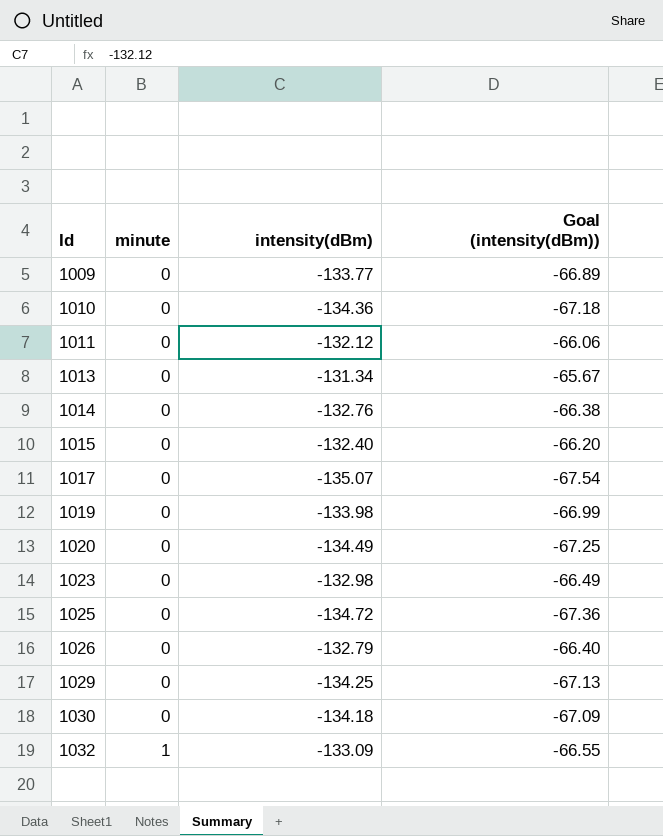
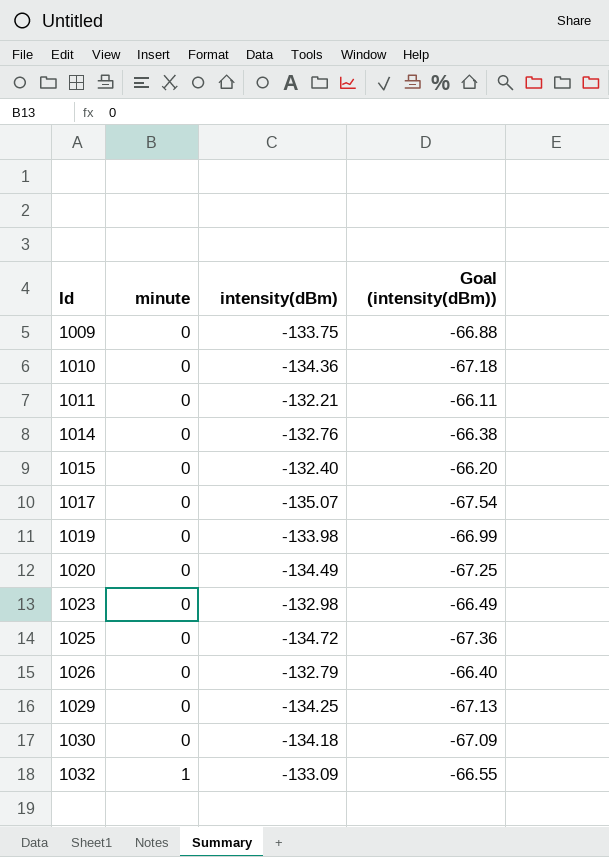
row 1013: 0 | -131.34 | -65.67 -> none
1009 | intensity(dBm): -133.77 -> -133.75
1009 | Goal (intensity(dBm)): -66.89 -> -66.88
1011 | intensity(dBm): -132.12 -> -132.21
1011 | Goal (intensity(dBm)): -66.06 -> -66.11

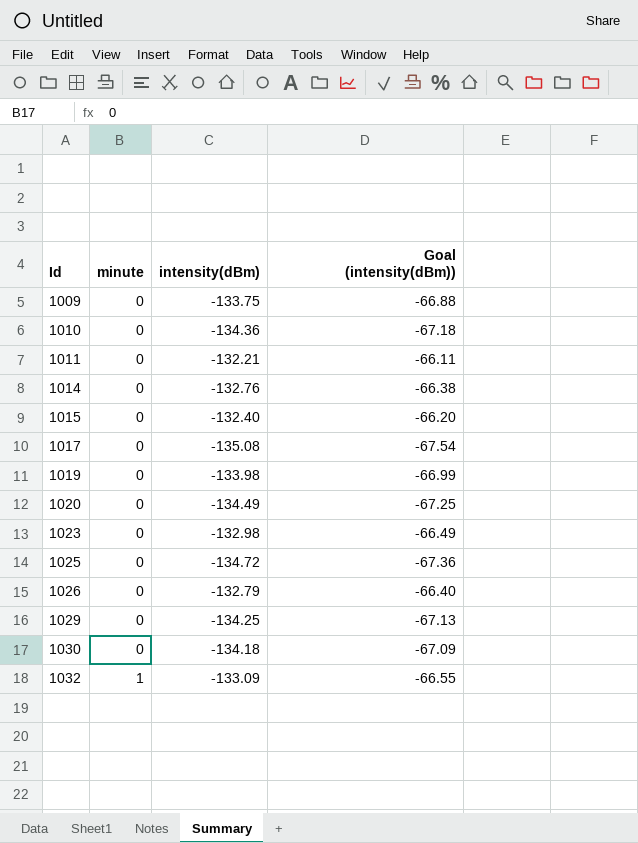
1017 | intensity(dBm): -135.07 -> -135.08

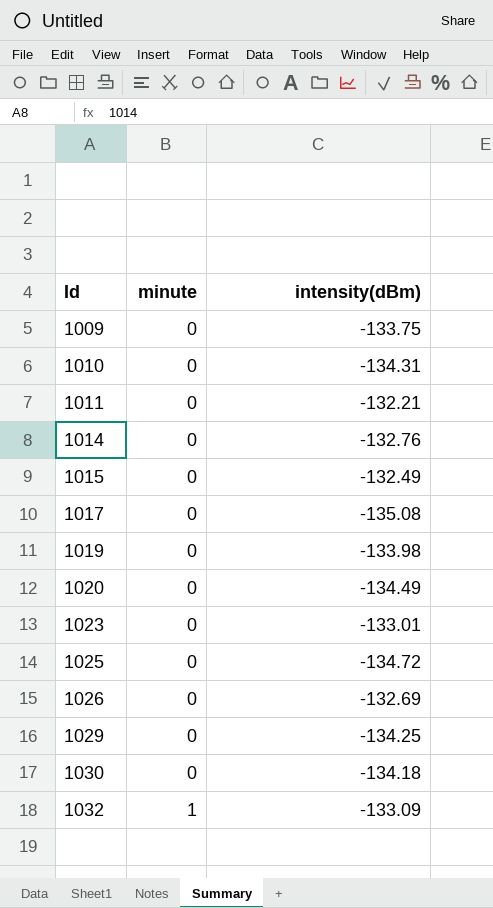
column Goal (intensity(dBm)) | formula: [intensity(dBm)] * 0.5 -> none
1010 | intensity(dBm): -134.36 -> -134.31
1015 | intensity(dBm): -132.40 -> -132.49
1023 | intensity(dBm): -132.98 -> -133.01
1026 | intensity(dBm): -132.79 -> -132.69

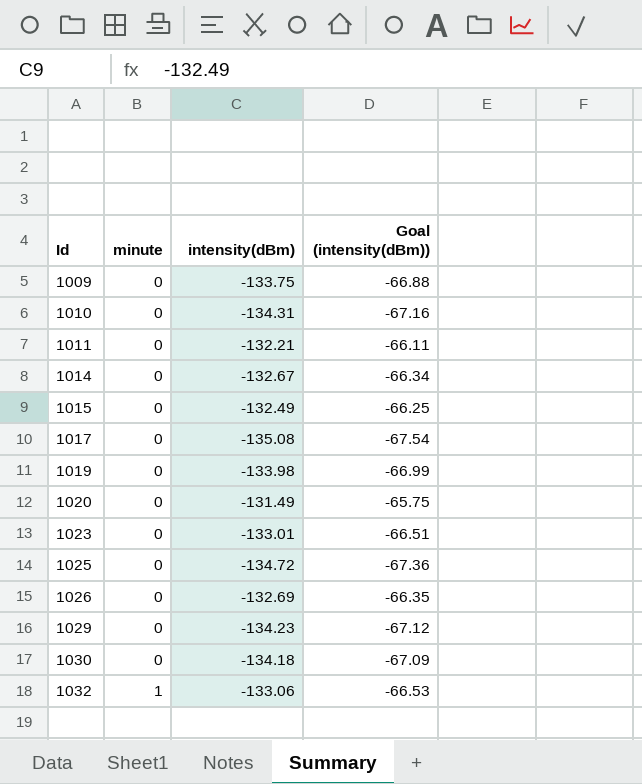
column Goal (intensity(dBm)) | formula: none -> [intensity(dBm)] * 0.5
1014 | intensity(dBm): -132.76 -> -132.67
1020 | intensity(dBm): -134.49 -> -131.49
1029 | intensity(dBm): -134.25 -> -134.23
1032 | intensity(dBm): -133.09 -> -133.06

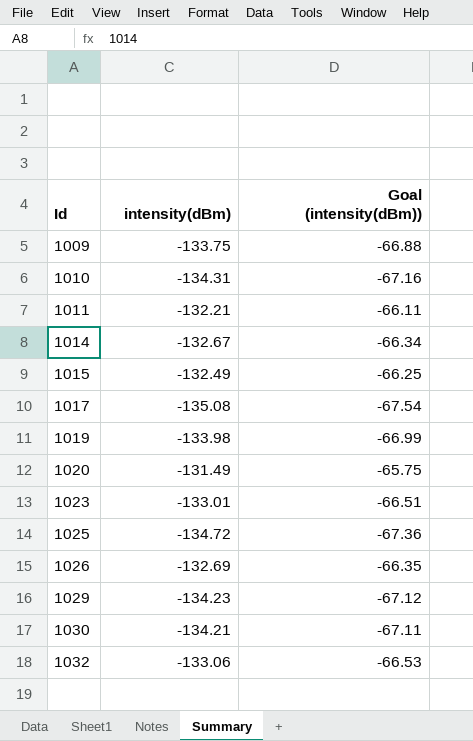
column minute | position: 2 -> none
1030 | intensity(dBm): -134.18 -> -134.21
1030 | Goal (intensity(dBm)): -67.09 -> -67.11

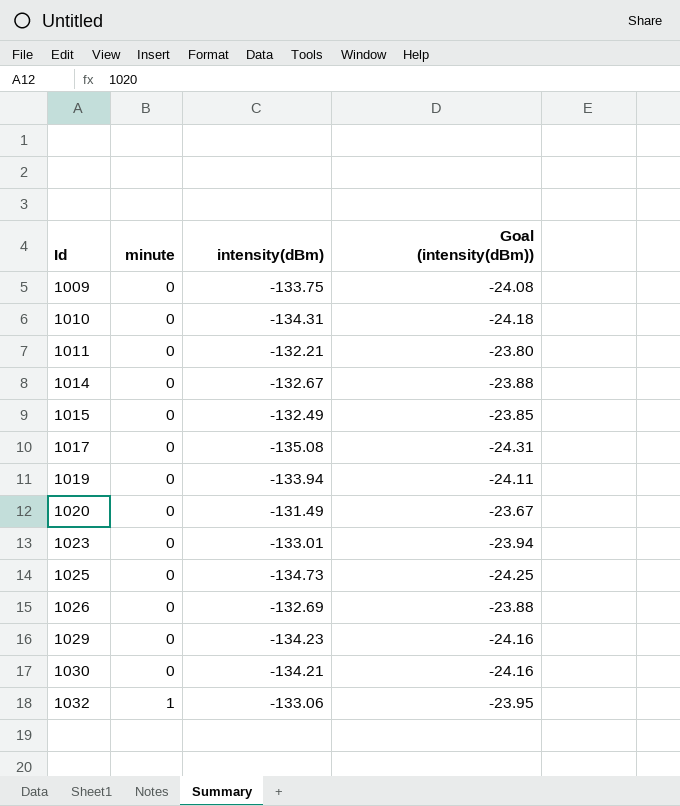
column minute | position: none -> 2
column Goal (intensity(dBm)) | formula: [intensity(dBm)] * 0.5 -> [intensity(dBm)] * 0.18
1019 | intensity(dBm): -133.98 -> -133.94
1025 | intensity(dBm): -134.72 -> -134.73

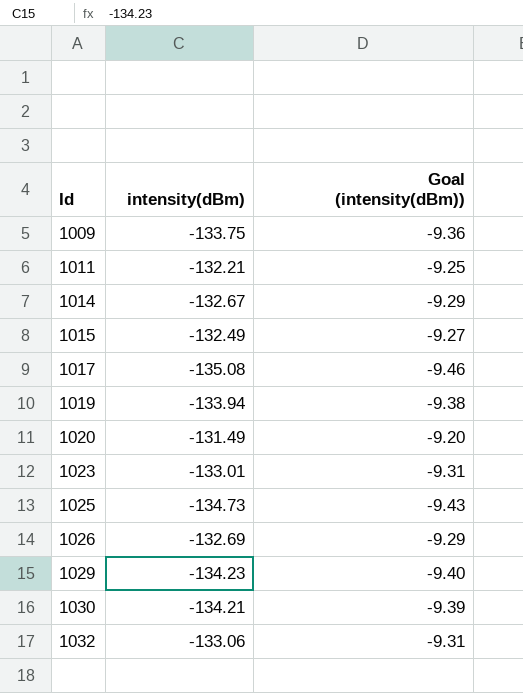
column minute | position: 2 -> none
column Goal (intensity(dBm)) | formula: [intensity(dBm)] * 0.18 -> [intensity(dBm)] * 0.07
row 1010: 0 | -134.31 | -24.18 -> none

